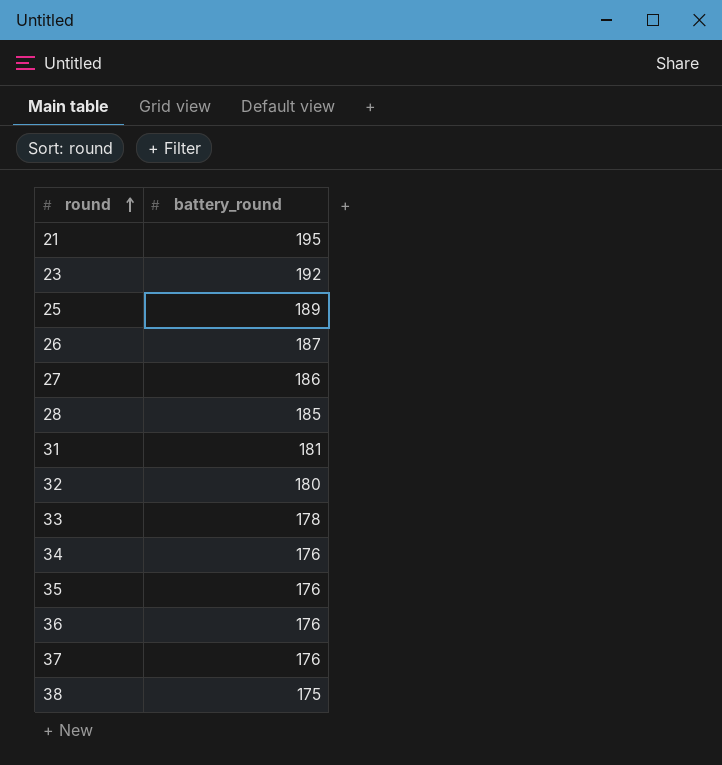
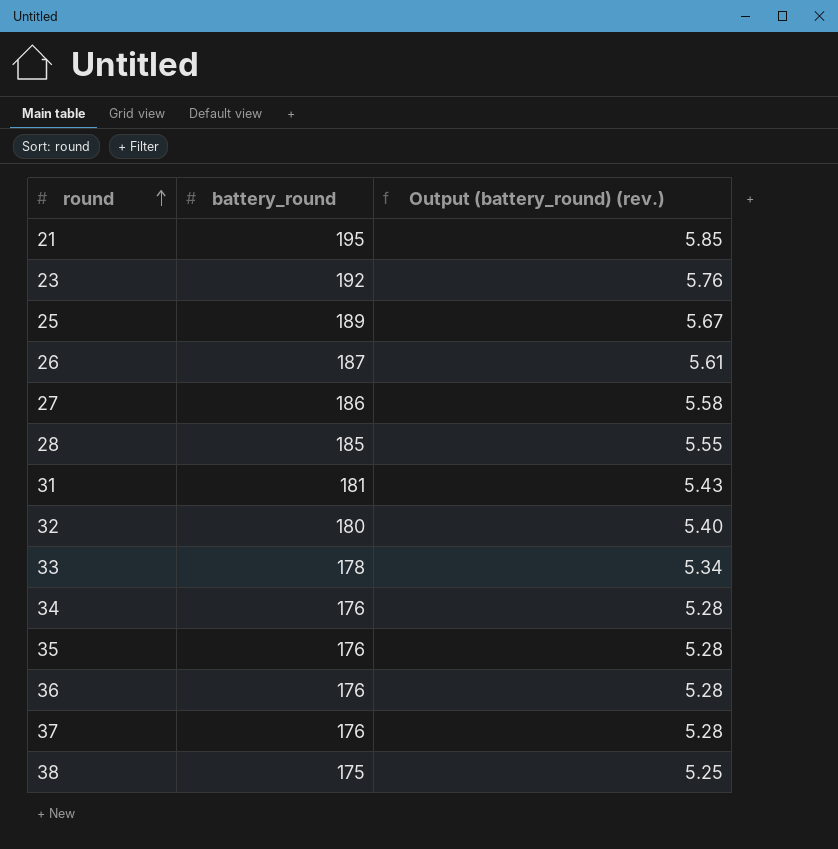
column Output (battery_round) (rev.) | formula: none -> [battery_round] * 0.03

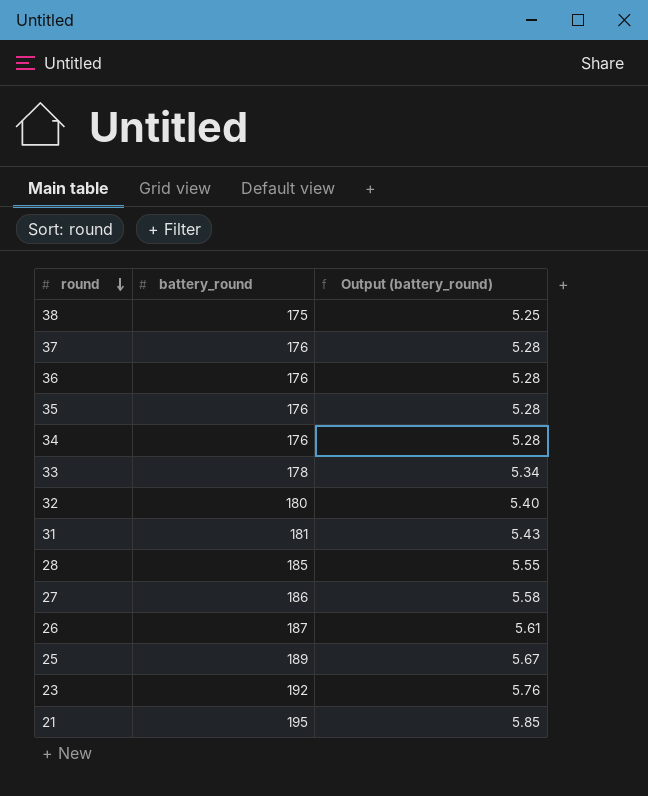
row order: round ascending -> round descending
column name: Output (battery_round) (rev.) -> Output (battery_round)

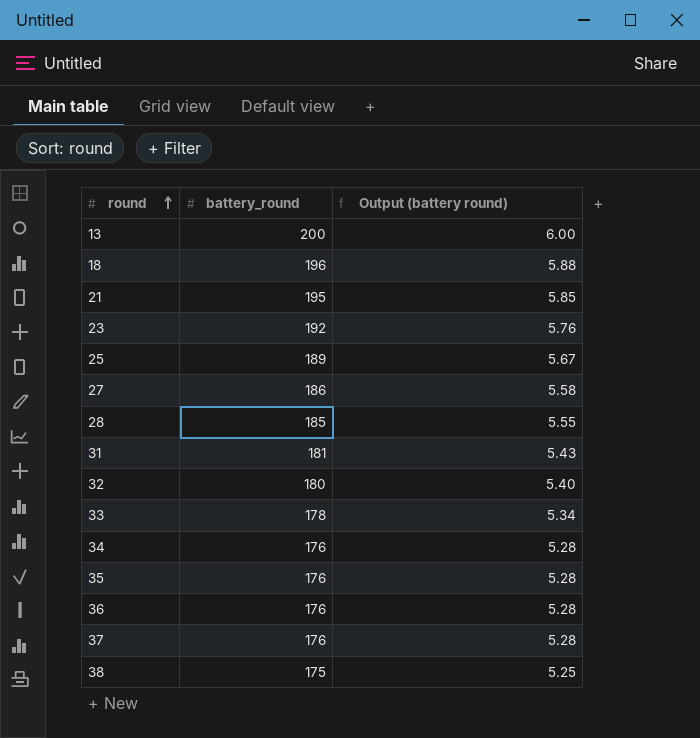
row order: round descending -> round ascending
column name: Output (battery_round) -> Output (battery round)
row 26: 187 | 5.61 -> none
row 13: none -> 200 | 6.00
row 18: none -> 196 | 5.88

